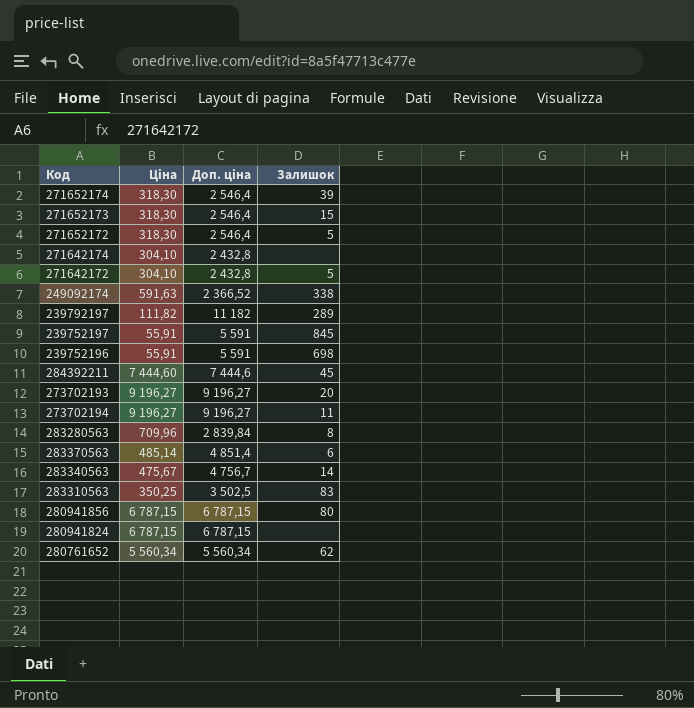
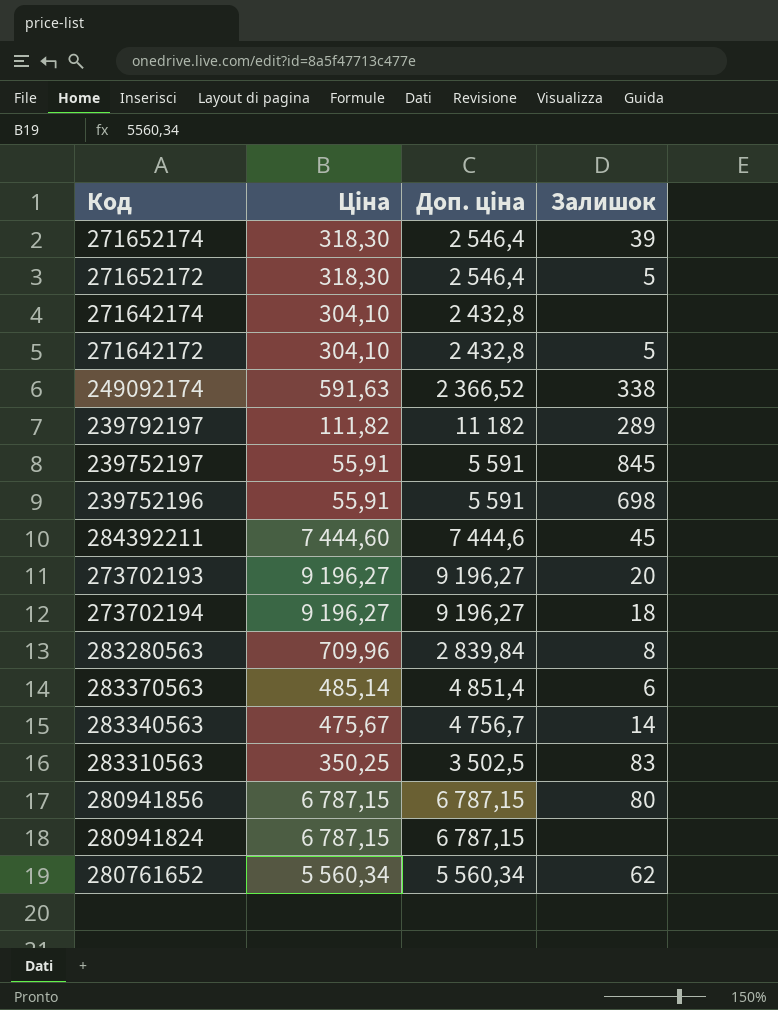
row 271652173: 318,30 | 2 546,4 | 15 -> none
273702194 | Залишок: 11 -> 18

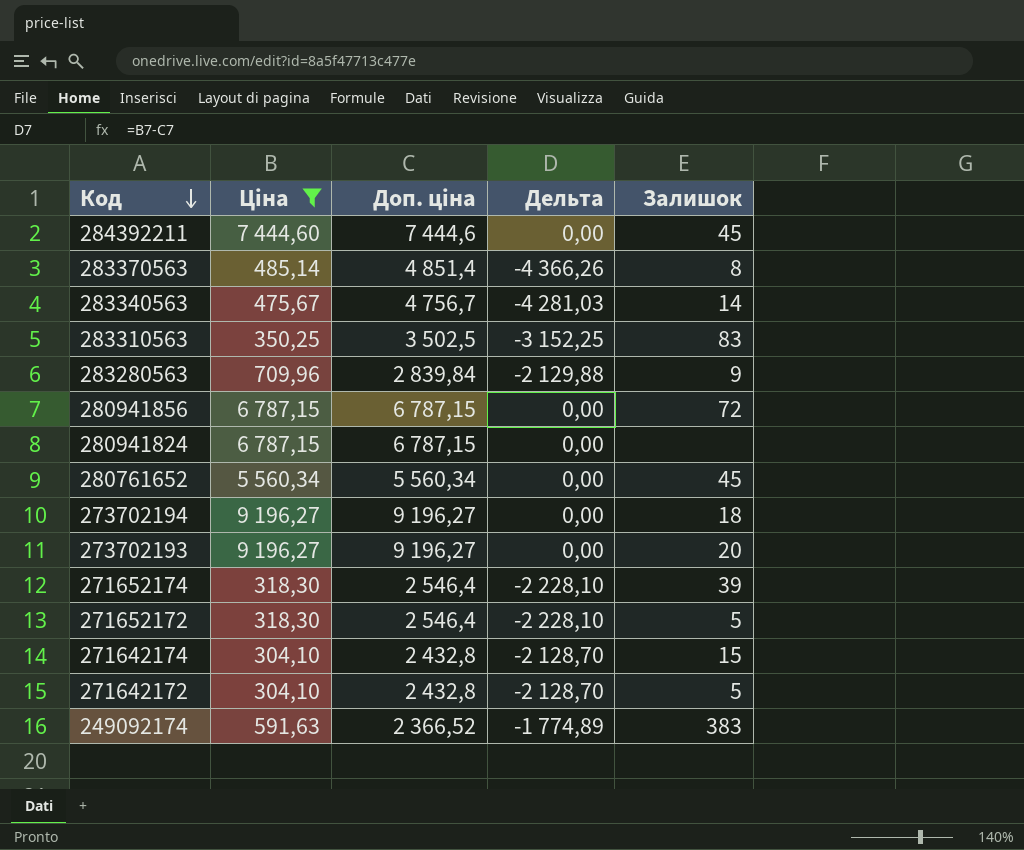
filter: none -> Ціна >= 304,10
row order: none -> Код descending
column Дельта | formula: none -> [Ціна] - [Доп. ціна]
283370563 | Залишок: 6 -> 8
283280563 | Залишок: 8 -> 9
280941856 | Залишок: 80 -> 72
280761652 | Залишок: 62 -> 45
271642174 | Залишок: none -> 15
249092174 | Залишок: 338 -> 383

